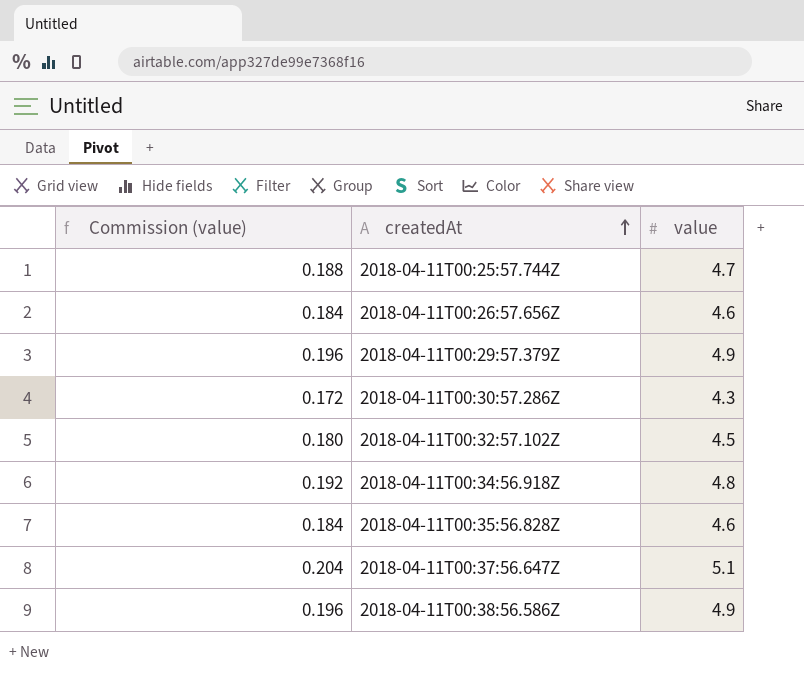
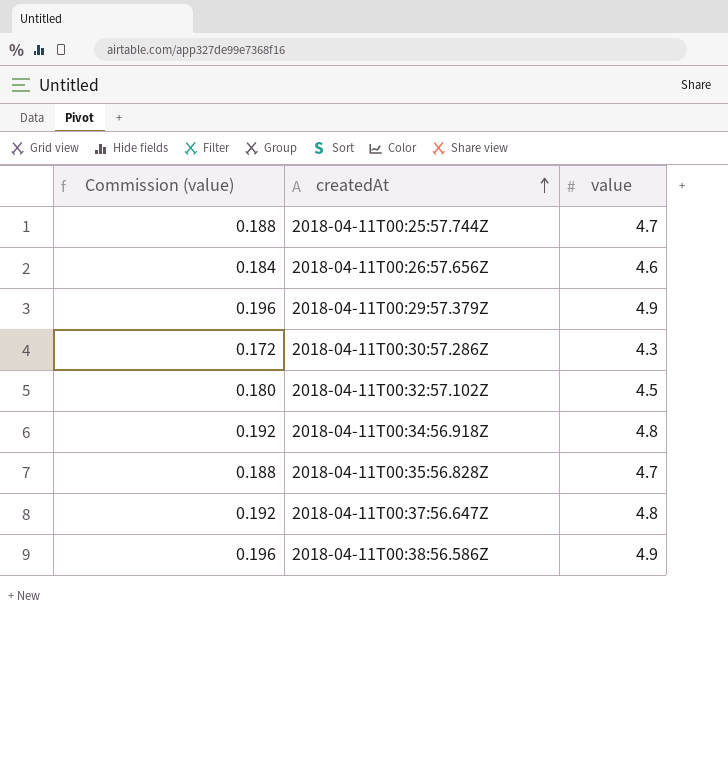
2018-04-11T00:35:56.828Z | Commission (value): 0.184 -> 0.188
2018-04-11T00:35:56.828Z | value: 4.6 -> 4.7
2018-04-11T00:37:56.647Z | Commission (value): 0.204 -> 0.192
2018-04-11T00:37:56.647Z | value: 5.1 -> 4.8

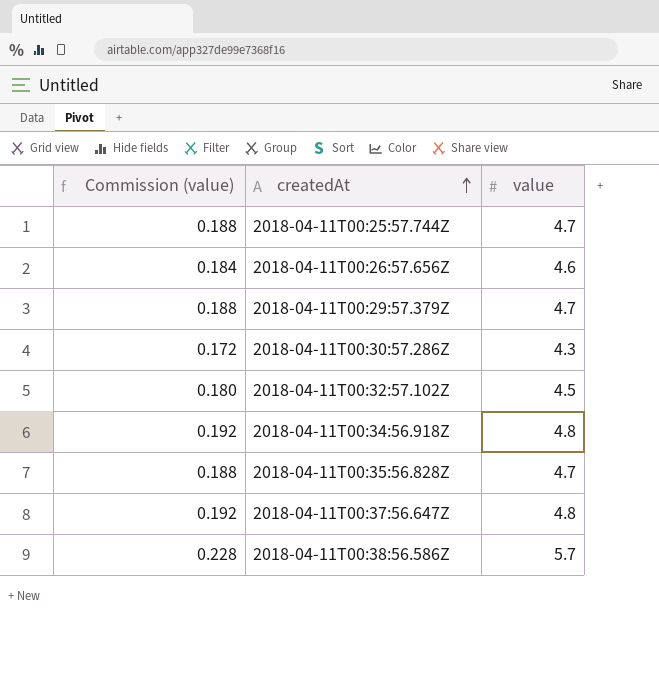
2018-04-11T00:29:57.379Z | Commission (value): 0.196 -> 0.188
2018-04-11T00:29:57.379Z | value: 4.9 -> 4.7
2018-04-11T00:38:56.586Z | Commission (value): 0.196 -> 0.228
2018-04-11T00:38:56.586Z | value: 4.9 -> 5.7

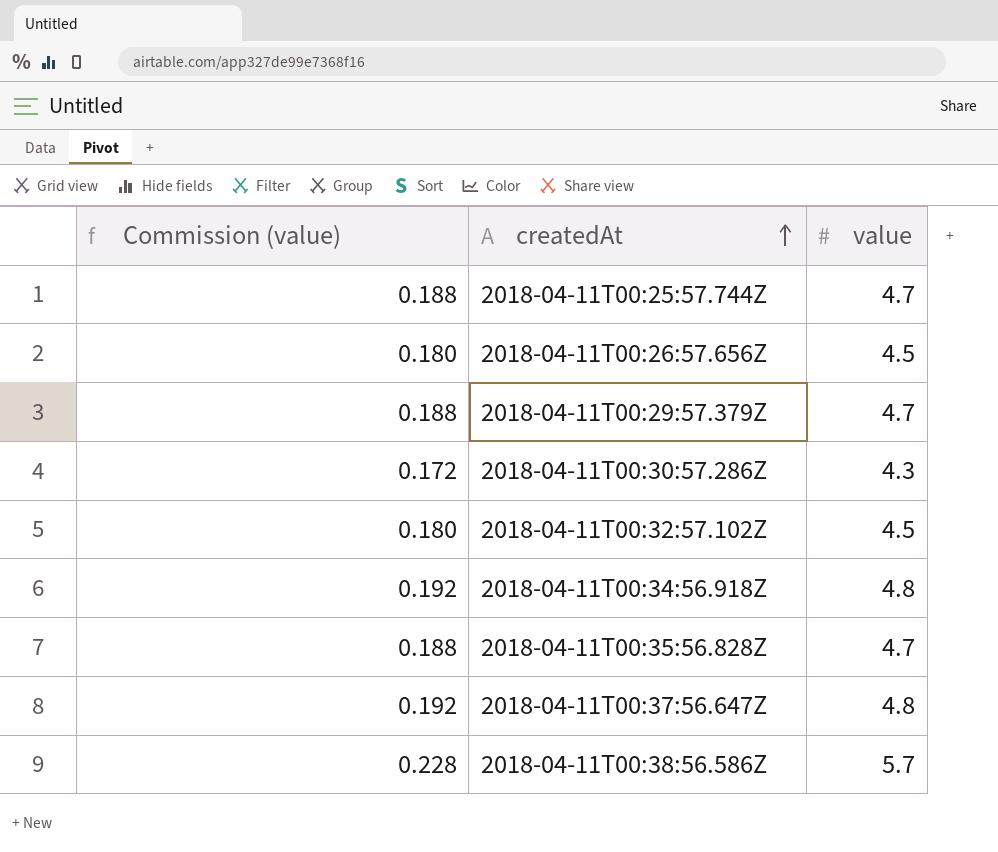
2018-04-11T00:26:57.656Z | Commission (value): 0.184 -> 0.180
2018-04-11T00:26:57.656Z | value: 4.6 -> 4.5

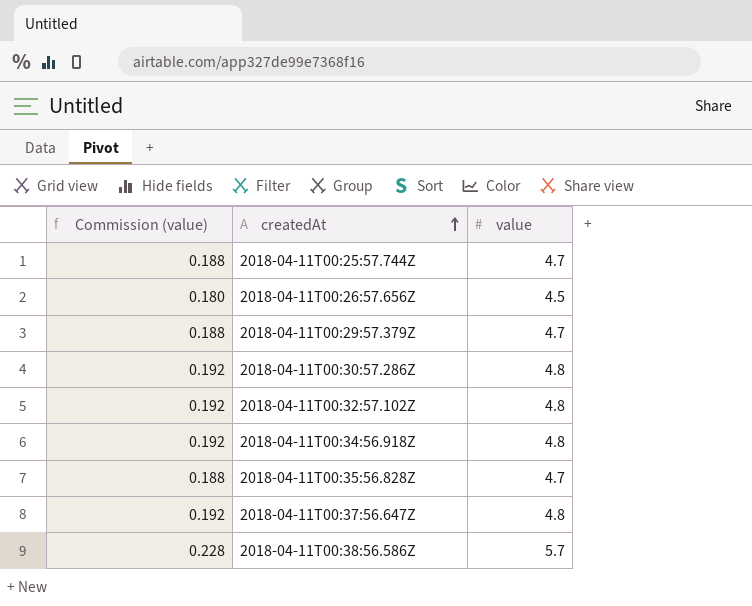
2018-04-11T00:30:57.286Z | Commission (value): 0.172 -> 0.192
2018-04-11T00:30:57.286Z | value: 4.3 -> 4.8
2018-04-11T00:32:57.102Z | Commission (value): 0.180 -> 0.192
2018-04-11T00:32:57.102Z | value: 4.5 -> 4.8

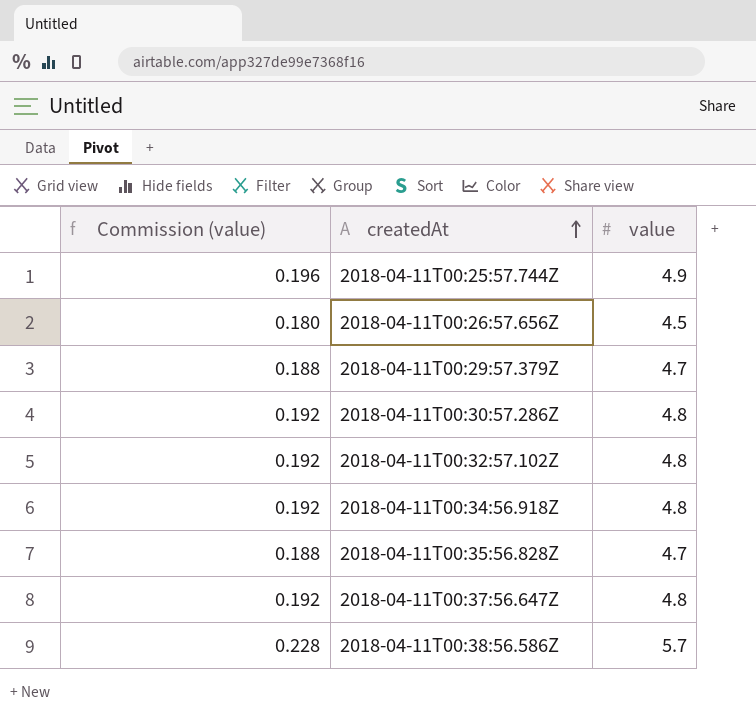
2018-04-11T00:25:57.744Z | Commission (value): 0.188 -> 0.196
2018-04-11T00:25:57.744Z | value: 4.7 -> 4.9

